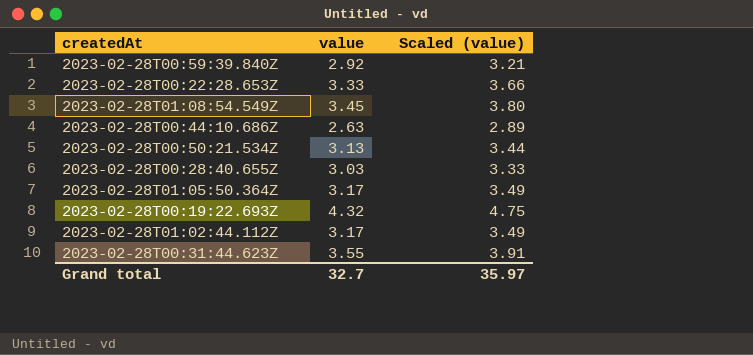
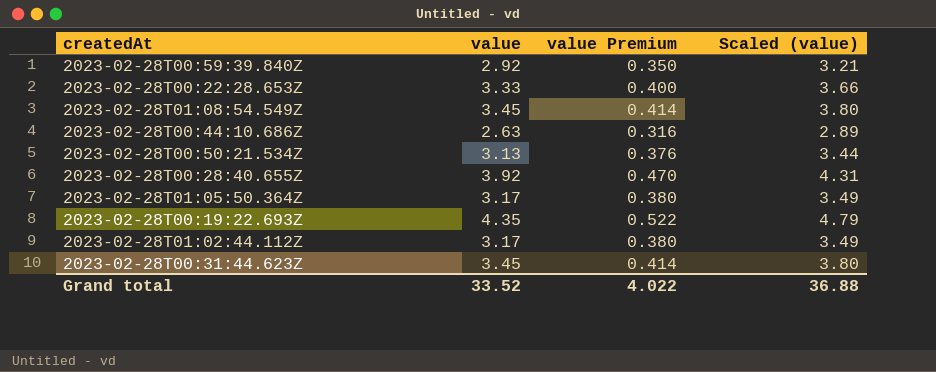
column value Premium | formula: none -> [value] * 0.12
2023-02-28T00:28:40.655Z | value: 3.03 -> 3.92
2023-02-28T00:28:40.655Z | Scaled (value): 3.33 -> 4.31
2023-02-28T00:19:22.693Z | value: 4.32 -> 4.35
2023-02-28T00:19:22.693Z | Scaled (value): 4.75 -> 4.79
2023-02-28T00:31:44.623Z | value: 3.55 -> 3.45
2023-02-28T00:31:44.623Z | Scaled (value): 3.91 -> 3.80
Grand total | value: 32.7 -> 33.52
Grand total | Scaled (value): 35.97 -> 36.88

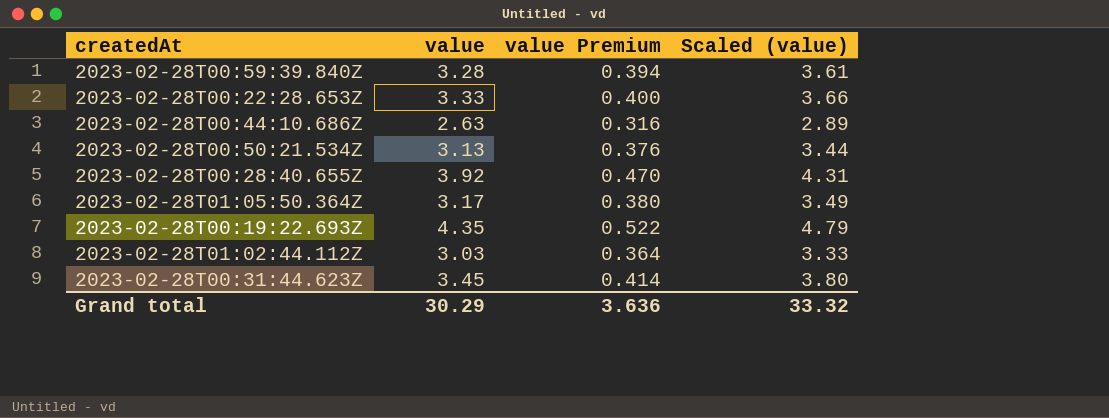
row 2023-02-28T01:08:54.549Z: 3.45 | 0.414 | 3.80 -> none
2023-02-28T00:59:39.840Z | value: 2.92 -> 3.28
2023-02-28T00:59:39.840Z | value Premium: 0.350 -> 0.394
2023-02-28T00:59:39.840Z | Scaled (value): 3.21 -> 3.61
2023-02-28T01:02:44.112Z | value: 3.17 -> 3.03
2023-02-28T01:02:44.112Z | value Premium: 0.380 -> 0.364
2023-02-28T01:02:44.112Z | Scaled (value): 3.49 -> 3.33
Grand total | value: 33.52 -> 30.29
Grand total | value Premium: 4.022 -> 3.636
Grand total | Scaled (value): 36.88 -> 33.32

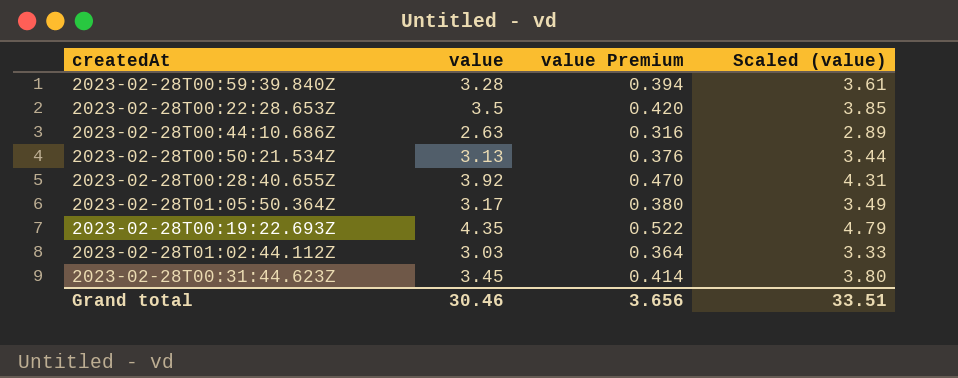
2023-02-28T00:22:28.653Z | value: 3.33 -> 3.5
2023-02-28T00:22:28.653Z | value Premium: 0.400 -> 0.420
2023-02-28T00:22:28.653Z | Scaled (value): 3.66 -> 3.85
Grand total | value: 30.29 -> 30.46
Grand total | value Premium: 3.636 -> 3.656
Grand total | Scaled (value): 33.32 -> 33.51

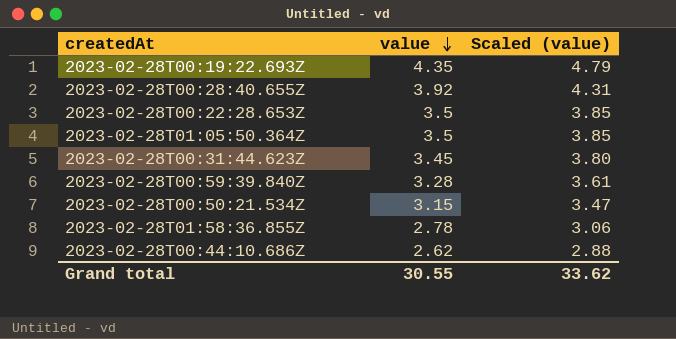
row order: none -> value descending
column value Premium | formula: [value] * 0.12 -> none
row 2023-02-28T01:02:44.112Z: 3.03 | 0.364 | 3.33 -> none
2023-02-28T01:05:50.364Z | value: 3.17 -> 3.5
2023-02-28T01:05:50.364Z | Scaled (value): 3.49 -> 3.85
2023-02-28T00:50:21.534Z | value: 3.13 -> 3.15
2023-02-28T00:50:21.534Z | Scaled (value): 3.44 -> 3.47
row 2023-02-28T01:58:36.855Z: none -> 2.78 | 3.06
2023-02-28T00:44:10.686Z | value: 2.63 -> 2.62
2023-02-28T00:44:10.686Z | Scaled (value): 2.89 -> 2.88
Grand total | value: 30.46 -> 30.55
Grand total | Scaled (value): 33.51 -> 33.62

